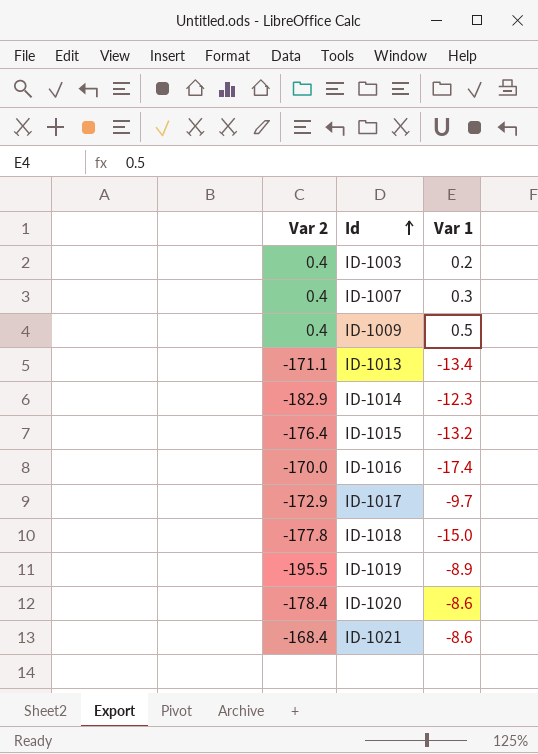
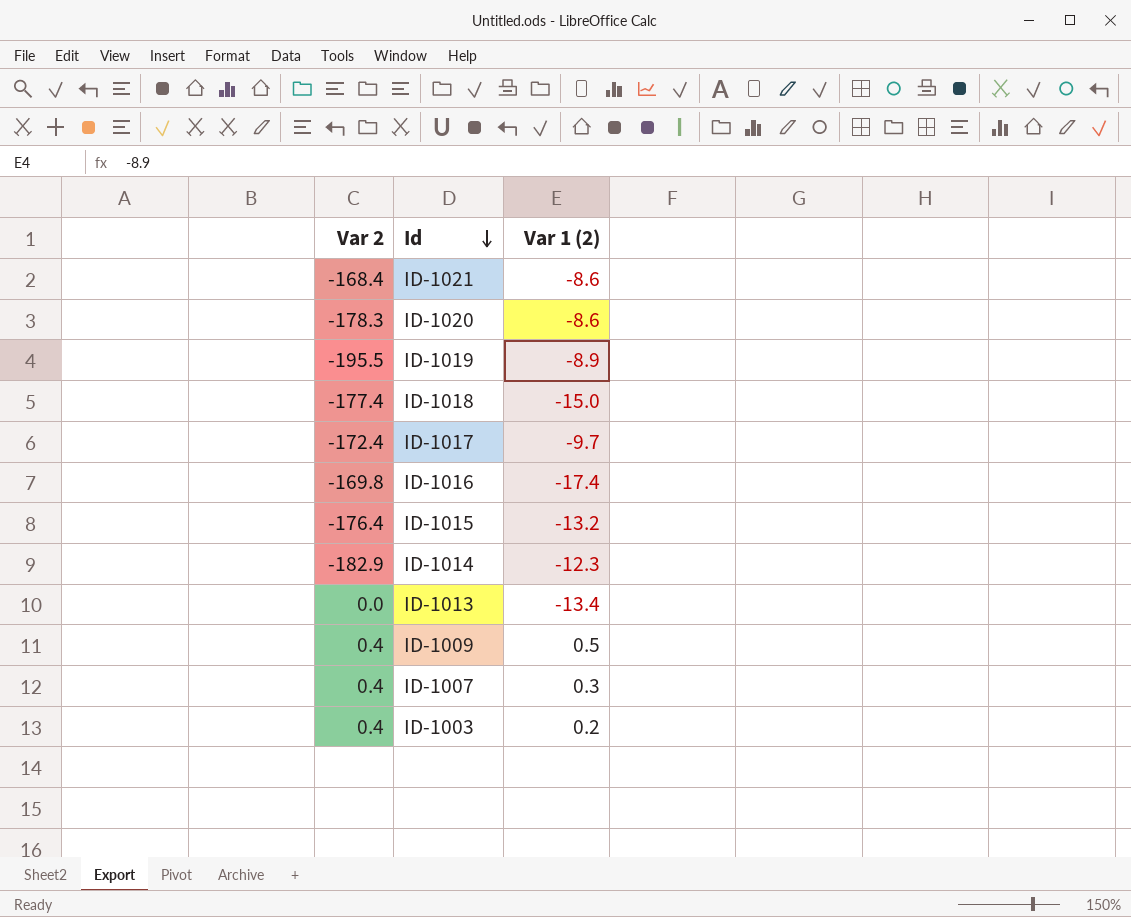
row order: Id ascending -> Id descending
column name: Var 1 -> Var 1 (2)
ID-1020 | Var 2: -178.4 -> -178.3
ID-1018 | Var 2: -177.8 -> -177.4
ID-1017 | Var 2: -172.9 -> -172.4
ID-1016 | Var 2: -170.0 -> -169.8
ID-1013 | Var 2: -171.1 -> 0.0

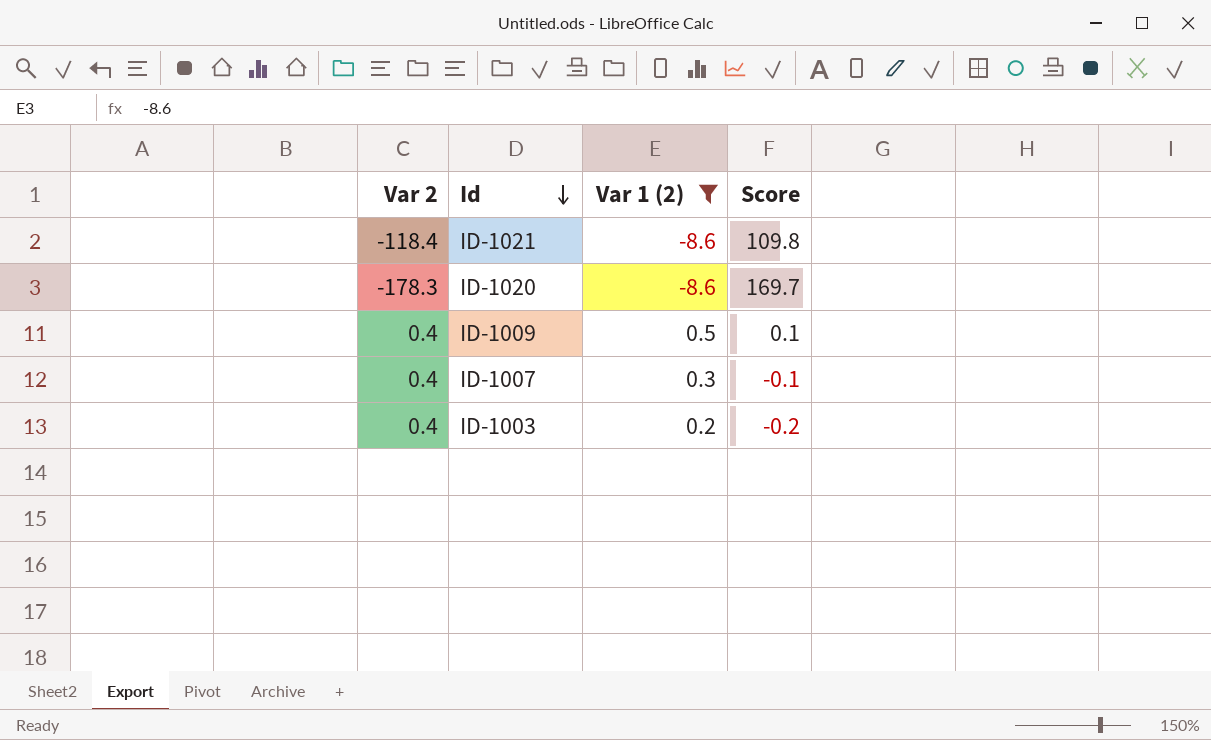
filter: none -> Var 1 (2) >= -8.6
column Score | formula: none -> [Var 1 (2)] - [Var 2]
ID-1021 | Var 2: -168.4 -> -118.4

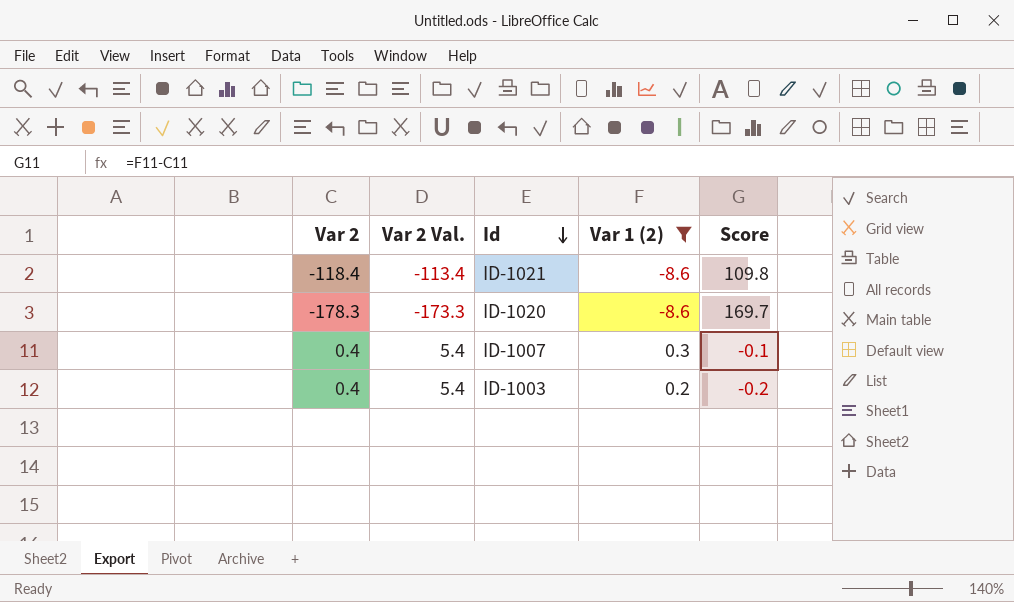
column Var 2 Val. | formula: none -> [Var 2] + 5
row ID-1009: 0.4 | 0.5 | 0.1 -> none

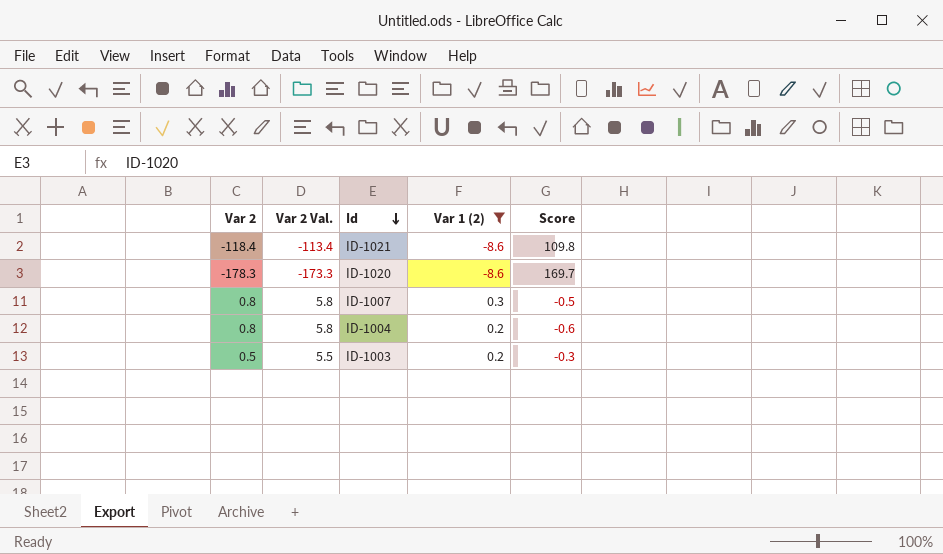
ID-1007 | Var 2: 0.4 -> 0.8
ID-1007 | Var 2 Val.: 5.4 -> 5.8
ID-1007 | Score: -0.1 -> -0.5
row ID-1004: none -> 0.8 | 5.8 | 0.2 | -0.6
ID-1003 | Var 2: 0.4 -> 0.5
ID-1003 | Var 2 Val.: 5.4 -> 5.5
ID-1003 | Score: -0.2 -> -0.3

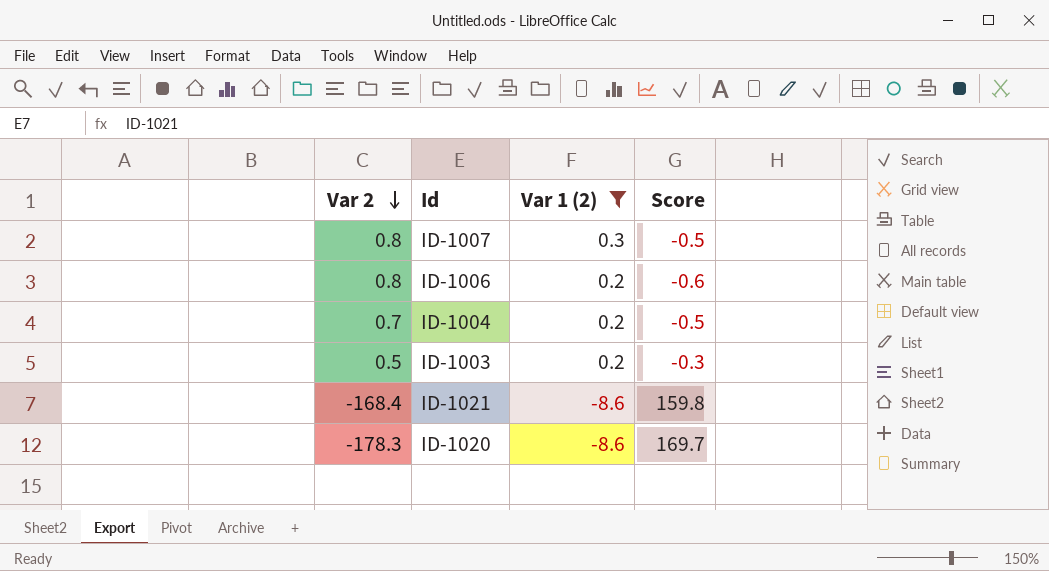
row order: Id descending -> Var 2 descending
column Var 2 Val. | formula: [Var 2] + 5 -> none
row ID-1006: none -> 0.8 | 0.2 | -0.6
ID-1004 | Var 2: 0.8 -> 0.7
ID-1004 | Score: -0.6 -> -0.5
ID-1021 | Var 2: -118.4 -> -168.4
ID-1021 | Score: 109.8 -> 159.8

